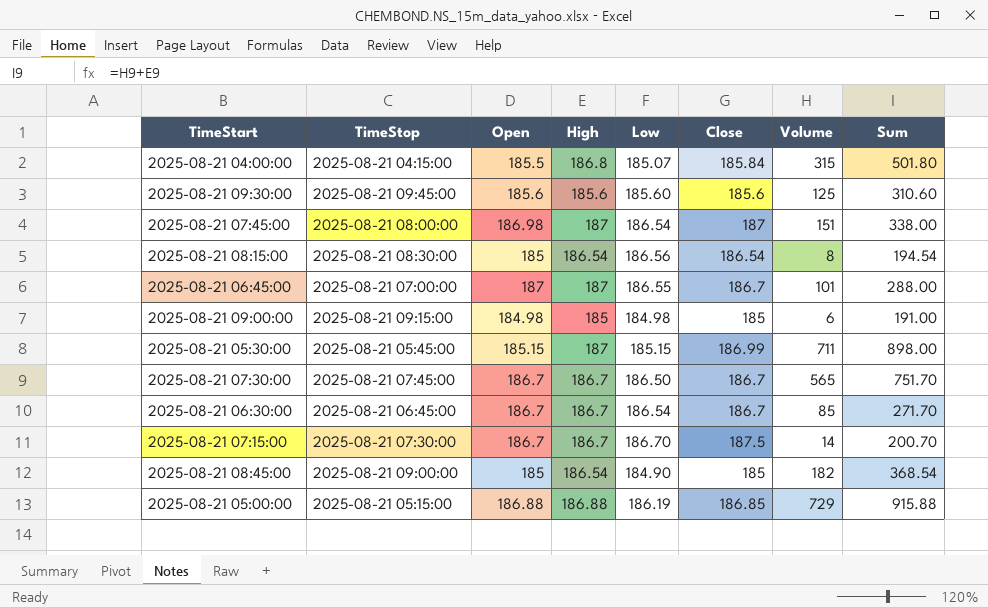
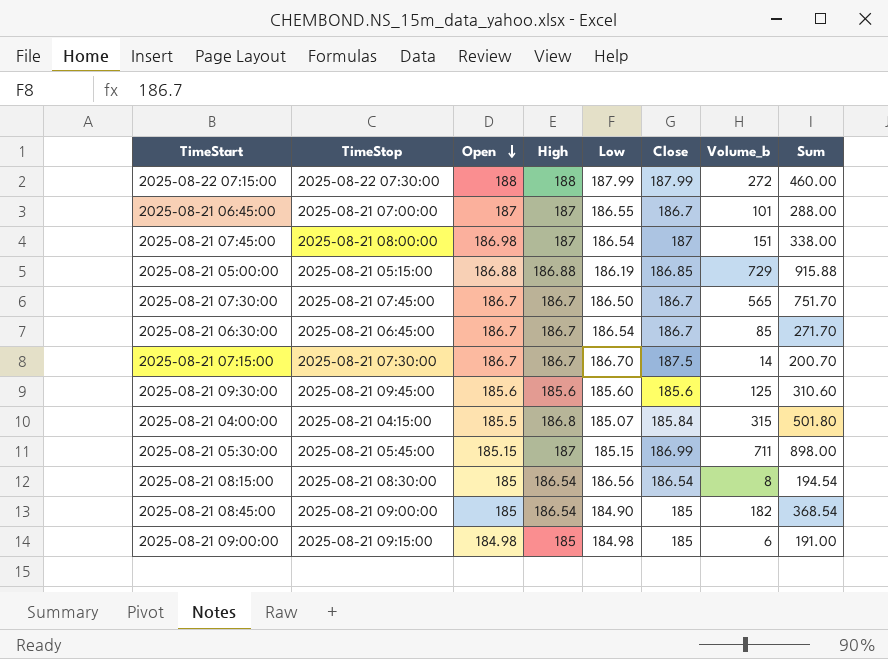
row order: none -> Open descending
column name: Volume -> Volume_b
row 2025-08-22 07:15:00: none -> 2025-08-22 07:30:00 | 188 | 188 | 187.99 | 187.99 | 272 | 460.00

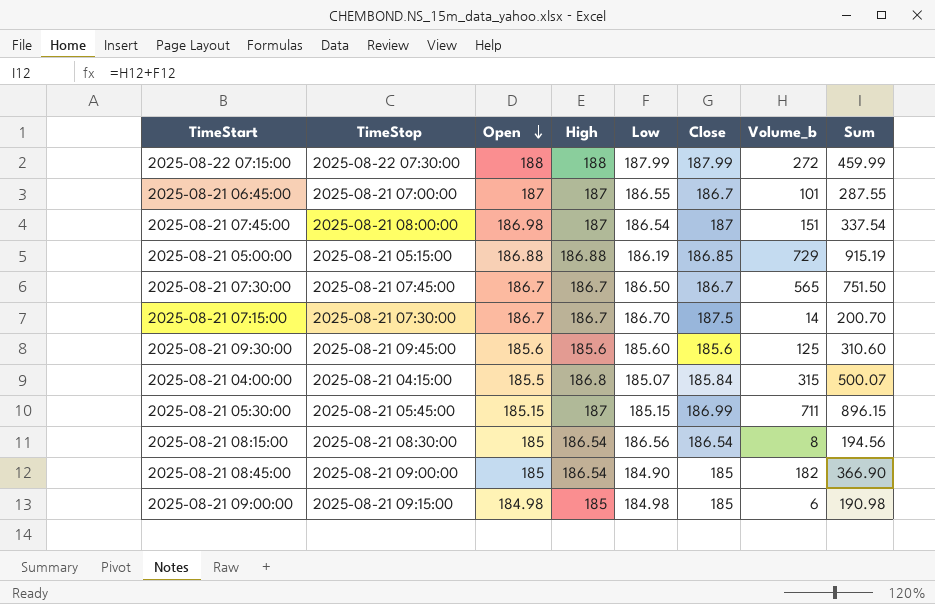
column Sum | formula: [High] + [Volume_b] -> [Low] + [Volume_b]
row 2025-08-21 06:30:00: 2025-08-21 06:45:00 | 186.7 | 186.7 | 186.54 | 186.7 | 85 | 271.70 -> none

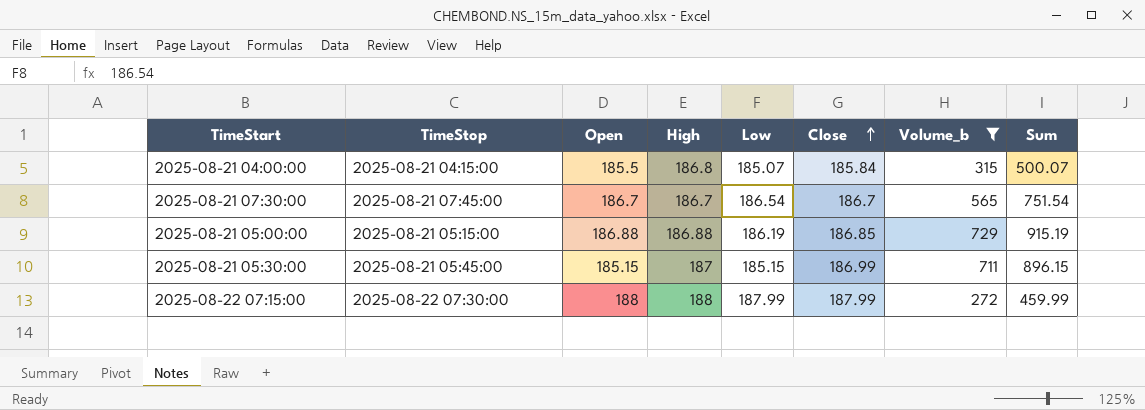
filter: none -> Volume_b >= 272
row order: Open descending -> Close ascending
2025-08-21 07:30:00 | Low: 186.50 -> 186.54
2025-08-21 07:30:00 | Sum: 751.50 -> 751.54

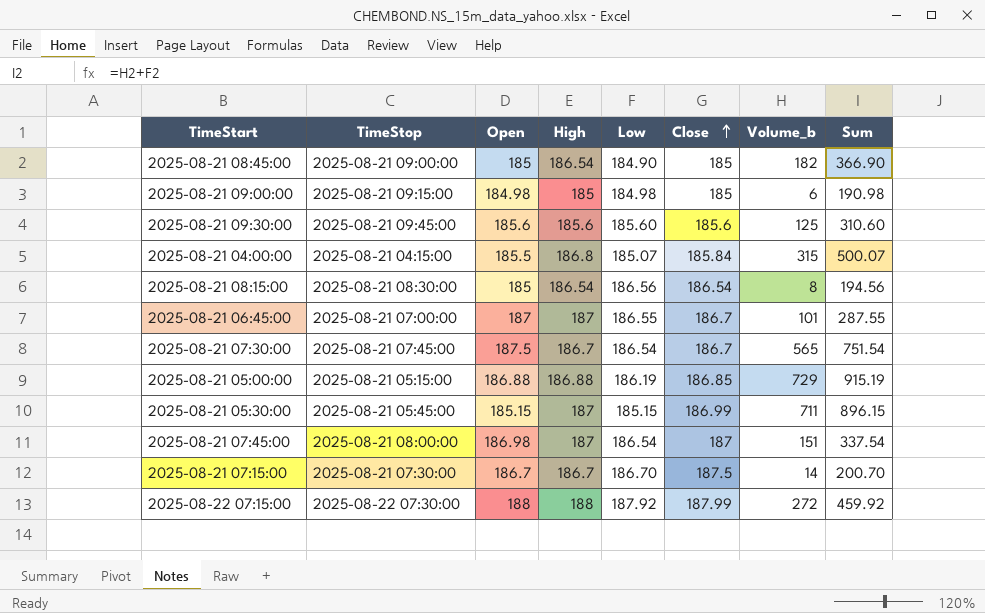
filter: Volume_b >= 272 -> none
2025-08-21 07:30:00 | Open: 186.7 -> 187.5
2025-08-22 07:15:00 | Low: 187.99 -> 187.92
2025-08-22 07:15:00 | Sum: 459.99 -> 459.92

